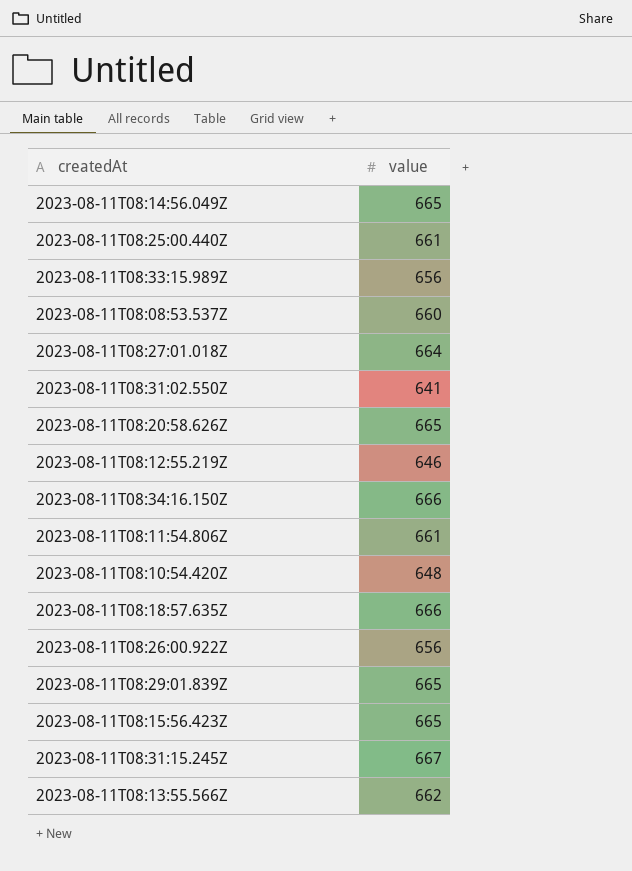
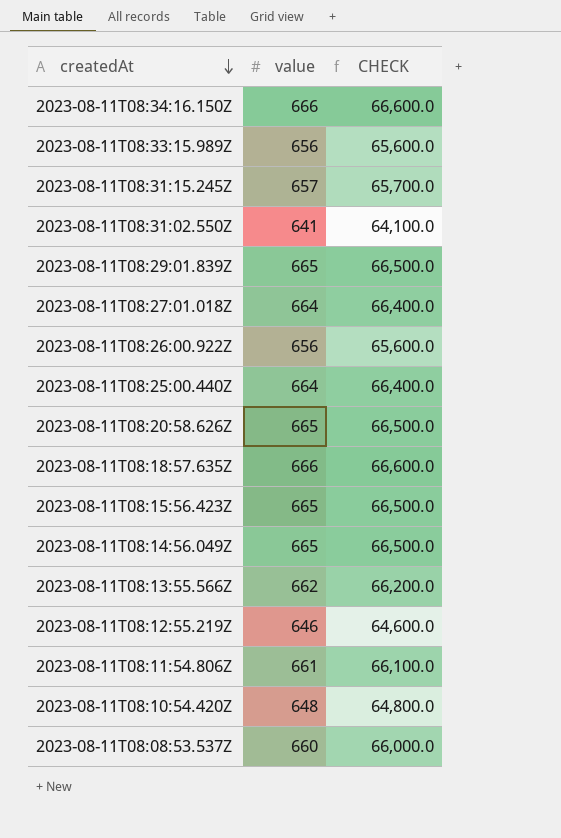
row order: none -> createdAt descending
column CHECK | formula: none -> [value] * 100
2023-08-11T08:31:15.245Z | value: 667 -> 657
2023-08-11T08:25:00.440Z | value: 661 -> 664

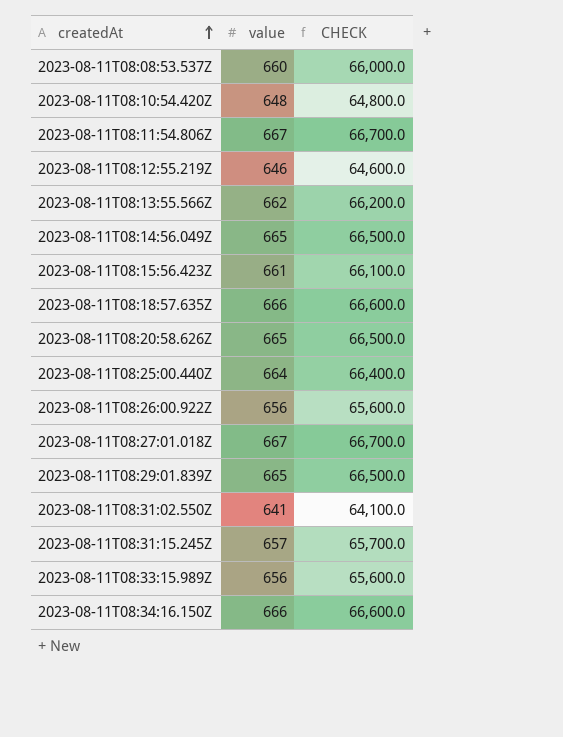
row order: createdAt descending -> createdAt ascending
2023-08-11T08:11:54.806Z | value: 661 -> 667
2023-08-11T08:11:54.806Z | CHECK: 66,100.0 -> 66,700.0
2023-08-11T08:15:56.423Z | value: 665 -> 661
2023-08-11T08:15:56.423Z | CHECK: 66,500.0 -> 66,100.0
2023-08-11T08:27:01.018Z | value: 664 -> 667
2023-08-11T08:27:01.018Z | CHECK: 66,400.0 -> 66,700.0

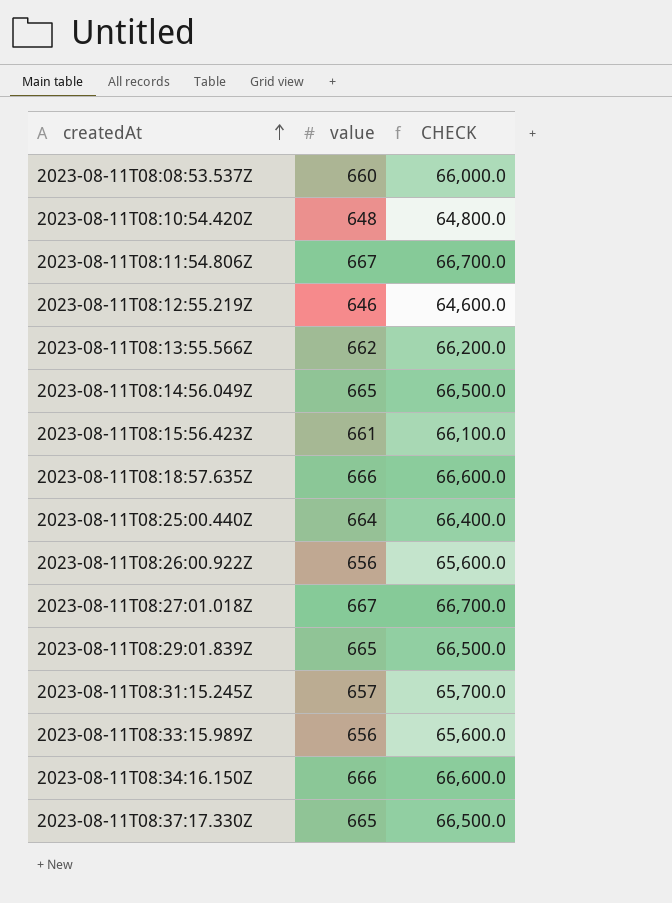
row 2023-08-11T08:20:58.626Z: 665 | 66,500.0 -> none
row 2023-08-11T08:31:02.550Z: 641 | 64,100.0 -> none
row 2023-08-11T08:37:17.330Z: none -> 665 | 66,500.0

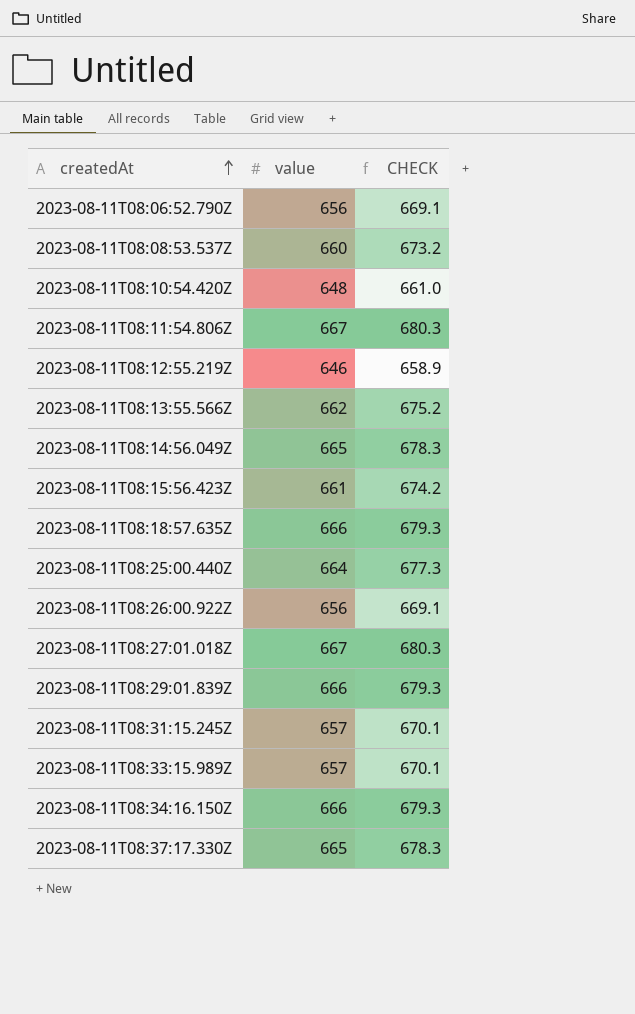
column CHECK | formula: [value] * 100 -> [value] * 1.02
row 2023-08-11T08:06:52.790Z: none -> 656 | 669.1
2023-08-11T08:29:01.839Z | value: 665 -> 666
2023-08-11T08:33:15.989Z | value: 656 -> 657

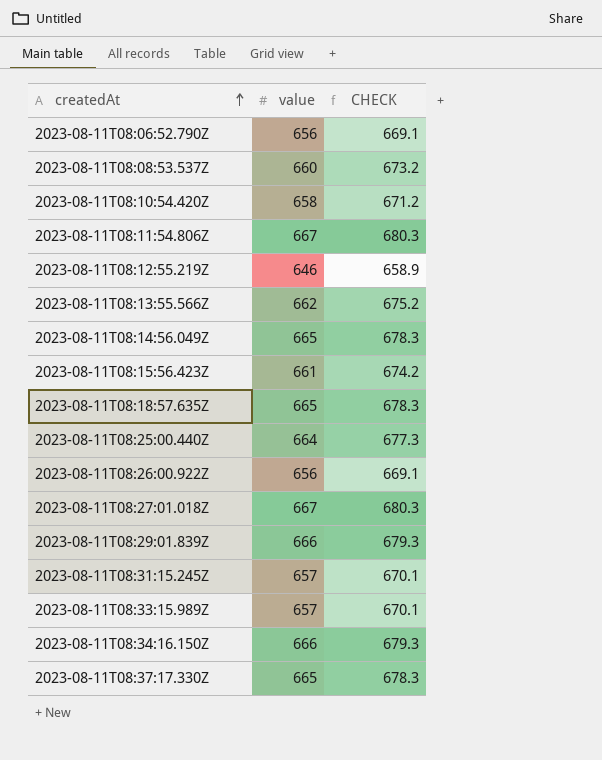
2023-08-11T08:10:54.420Z | value: 648 -> 658
2023-08-11T08:10:54.420Z | CHECK: 661.0 -> 671.2
2023-08-11T08:18:57.635Z | value: 666 -> 665
2023-08-11T08:18:57.635Z | CHECK: 679.3 -> 678.3

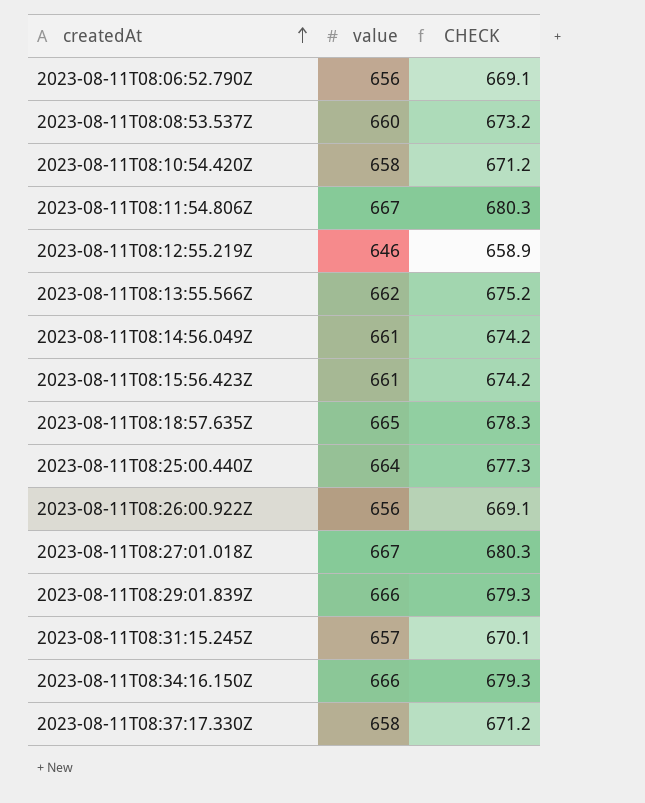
row 2023-08-11T08:33:15.989Z: 657 | 670.1 -> none
2023-08-11T08:14:56.049Z | value: 665 -> 661
2023-08-11T08:14:56.049Z | CHECK: 678.3 -> 674.2
2023-08-11T08:37:17.330Z | value: 665 -> 658
2023-08-11T08:37:17.330Z | CHECK: 678.3 -> 671.2

